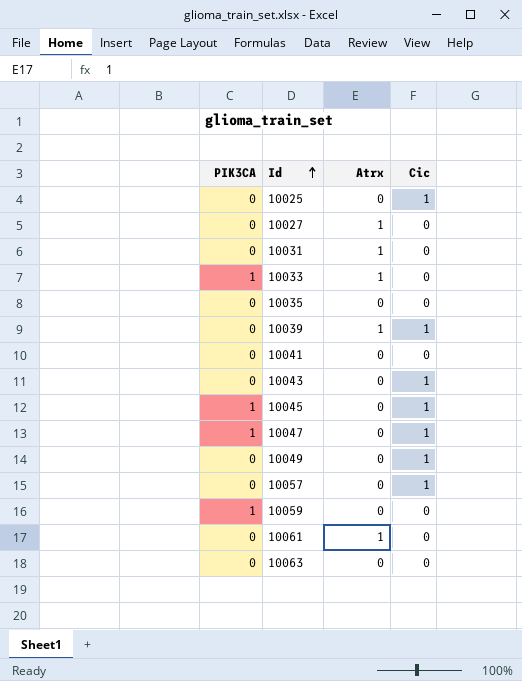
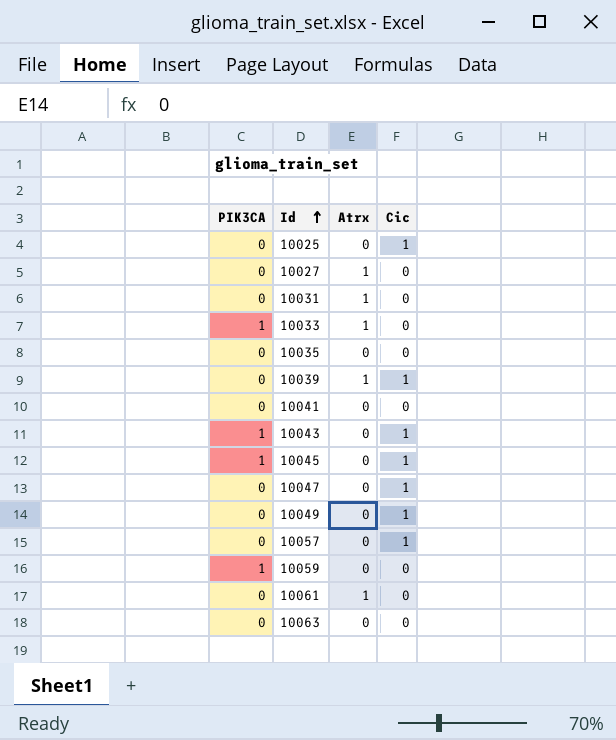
10043 | PIK3CA: 0 -> 1
10047 | PIK3CA: 1 -> 0

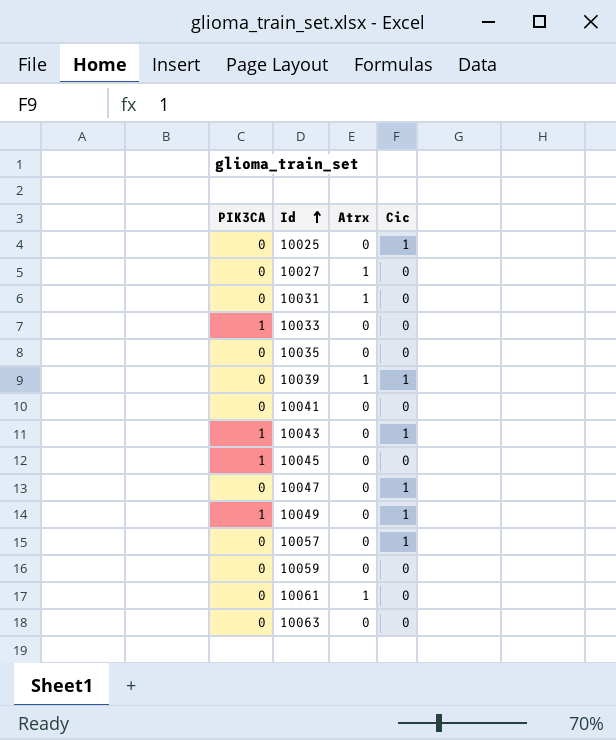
10033 | Atrx: 1 -> 0
10045 | Cic: 1 -> 0
10049 | PIK3CA: 0 -> 1
10059 | PIK3CA: 1 -> 0

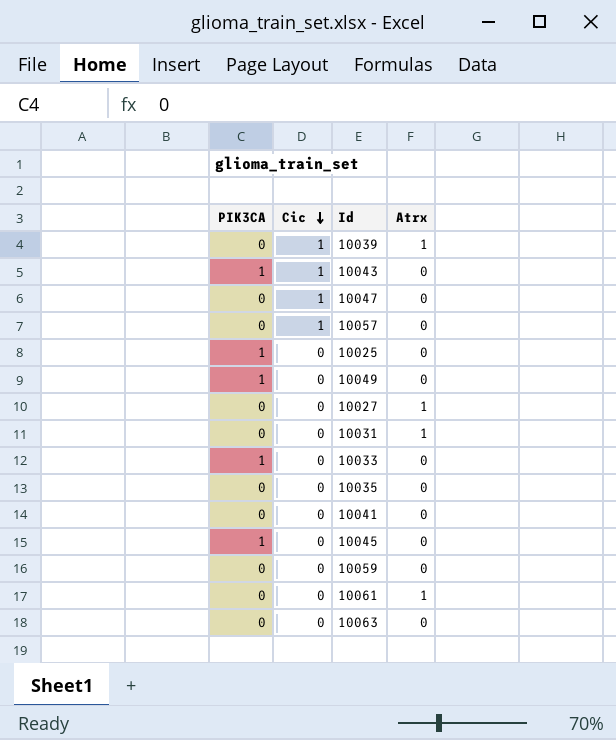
row order: Id ascending -> Cic descending
column Cic | position: 4 -> 2
10025 | PIK3CA: 0 -> 1
10025 | Cic: 1 -> 0
10049 | Cic: 1 -> 0

